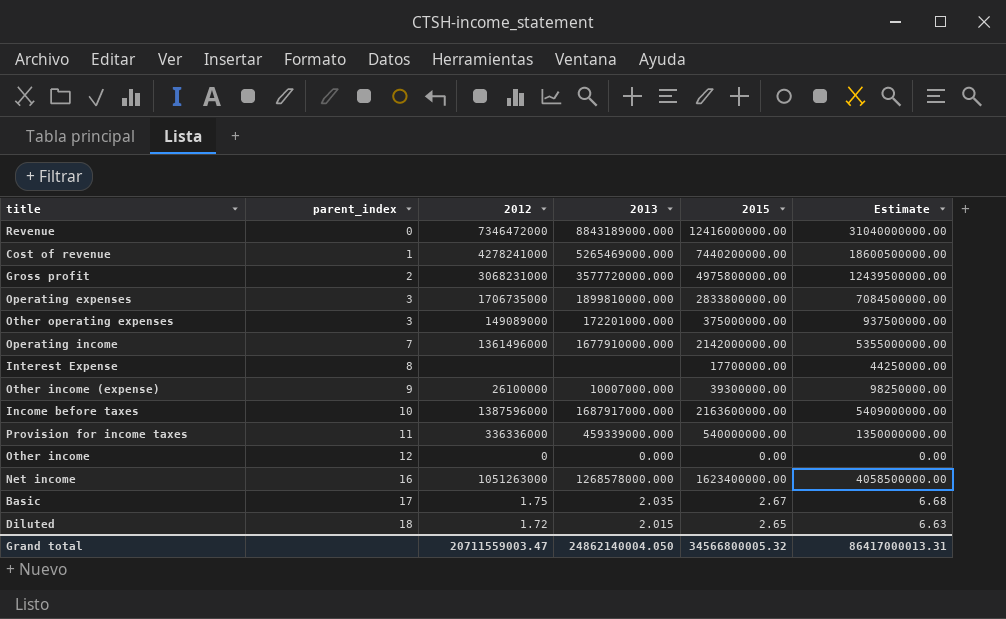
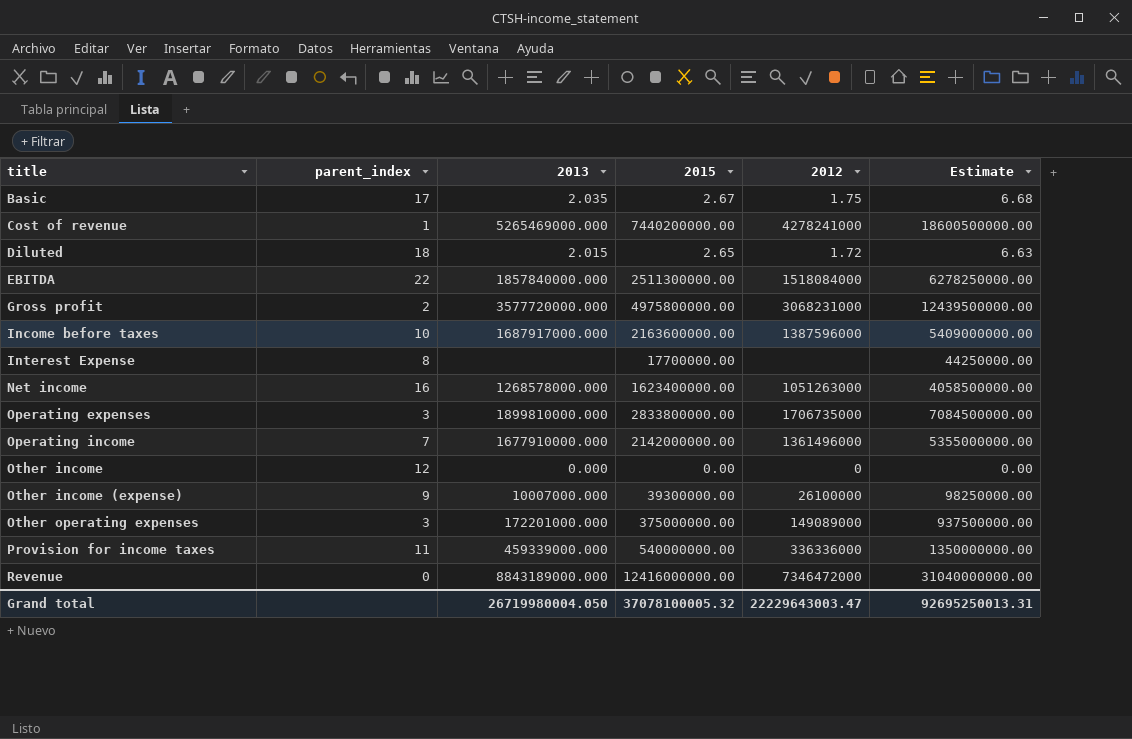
row order: parent_index ascending -> title ascending
column 2012 | position: 3 -> 5
row EBITDA: none -> 22 | 1857840000.000 | 2511300000.00 | 1518084000 | 6278250000.00
Grand total | 2013: 24862140004.050 -> 26719980004.050
Grand total | 2015: 34566800005.32 -> 37078100005.32
Grand total | 2012: 20711559003.47 -> 22229643003.47
Grand total | Estimate: 86417000013.31 -> 92695250013.31

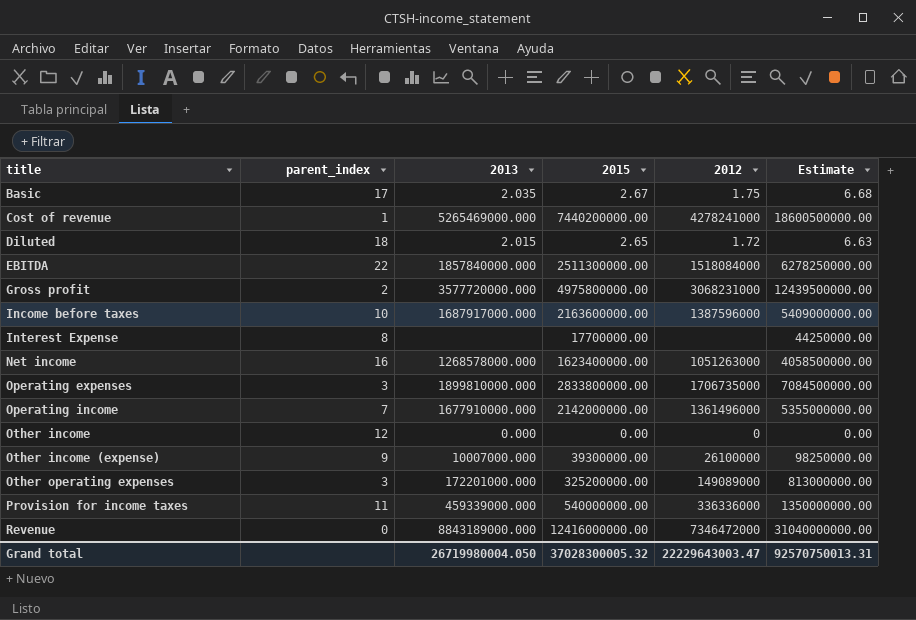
Other operating expenses | 2015: 375000000.00 -> 325200000.00
Other operating expenses | Estimate: 937500000.00 -> 813000000.00
Grand total | 2015: 37078100005.32 -> 37028300005.32
Grand total | Estimate: 92695250013.31 -> 92570750013.31

